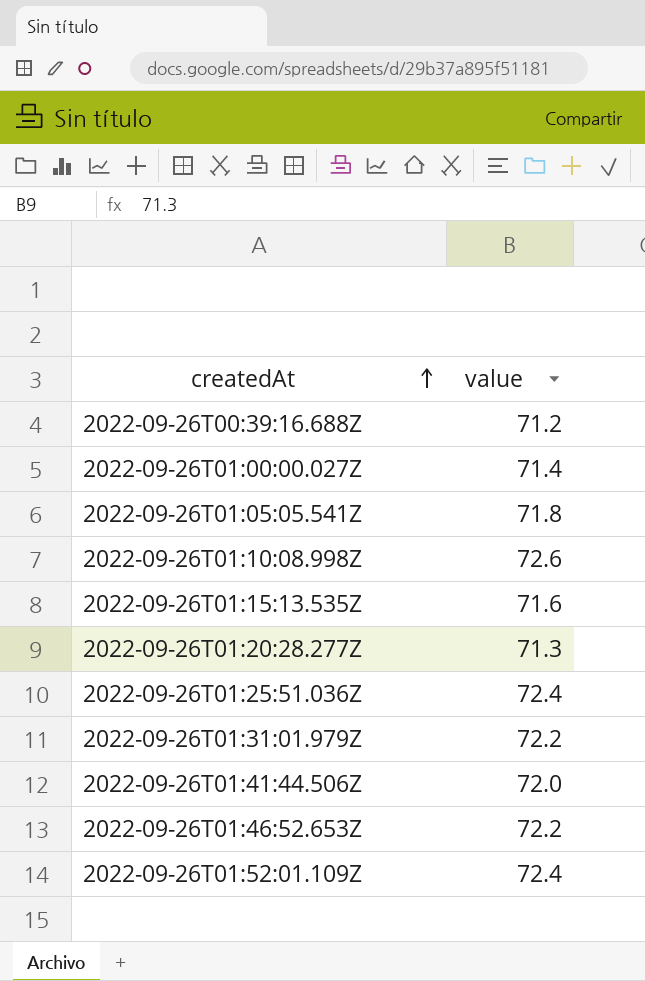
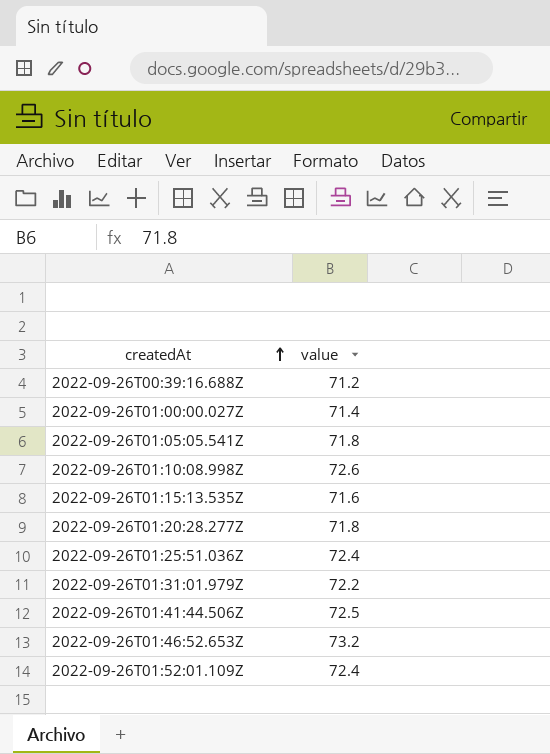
2022-09-26T01:20:28.277Z | value: 71.3 -> 71.8
2022-09-26T01:41:44.506Z | value: 72.0 -> 72.5
2022-09-26T01:46:52.653Z | value: 72.2 -> 73.2

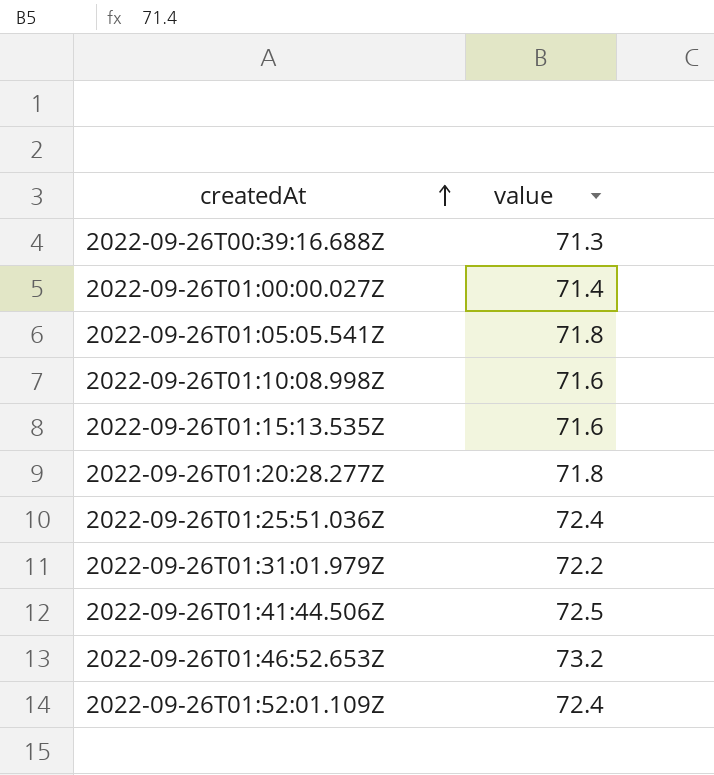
2022-09-26T00:39:16.688Z | value: 71.2 -> 71.3
2022-09-26T01:10:08.998Z | value: 72.6 -> 71.6

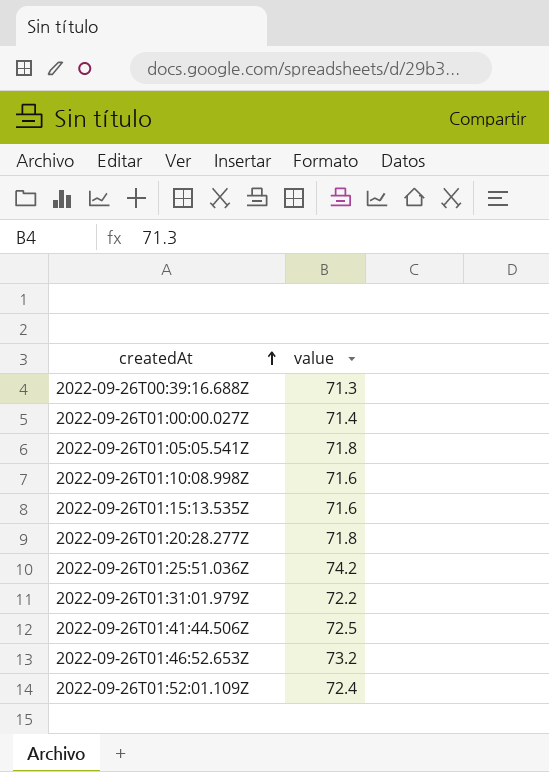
2022-09-26T01:25:51.036Z | value: 72.4 -> 74.2

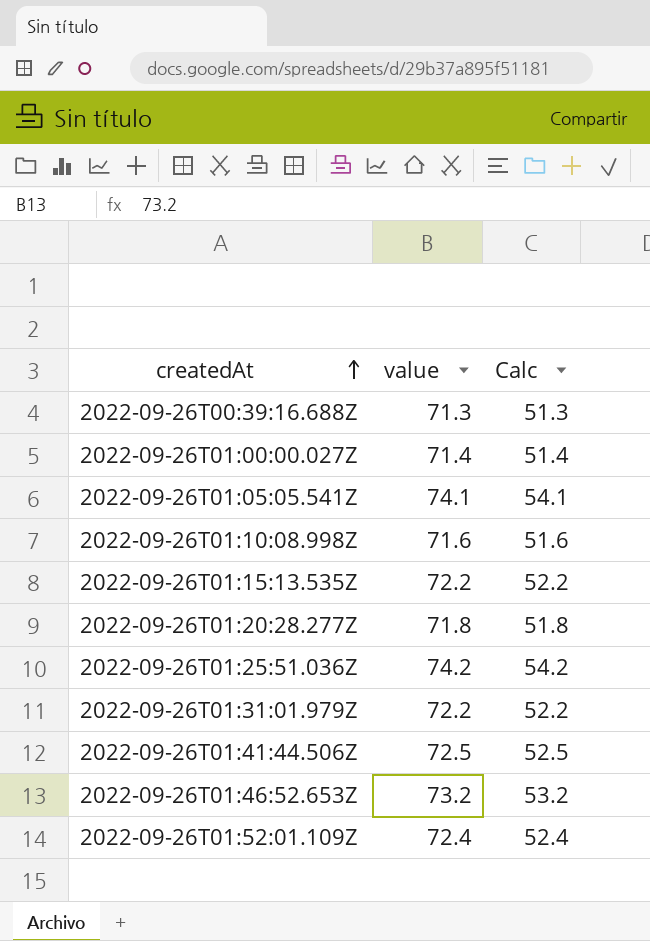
column Calc | formula: none -> [value] - 20
2022-09-26T01:05:05.541Z | value: 71.8 -> 74.1
2022-09-26T01:15:13.535Z | value: 71.6 -> 72.2

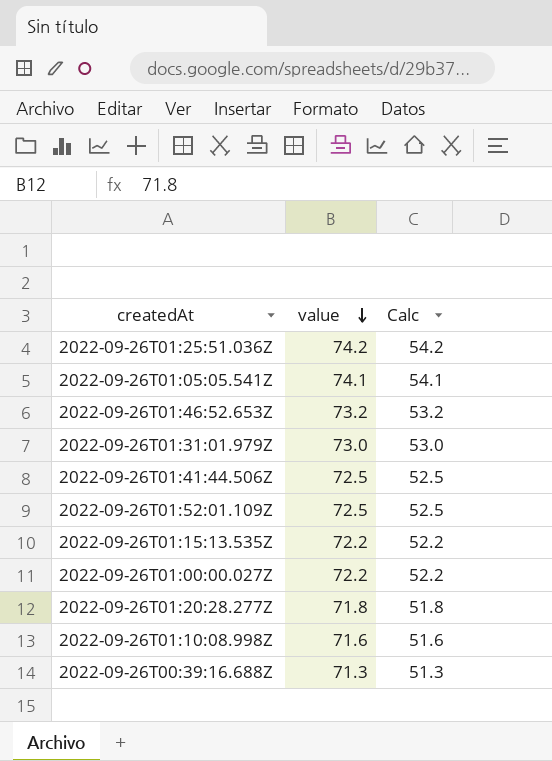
row order: createdAt ascending -> value descending
2022-09-26T01:31:01.979Z | value: 72.2 -> 73.0
2022-09-26T01:31:01.979Z | Calc: 52.2 -> 53.0
2022-09-26T01:52:01.109Z | value: 72.4 -> 72.5
2022-09-26T01:52:01.109Z | Calc: 52.4 -> 52.5
2022-09-26T01:00:00.027Z | value: 71.4 -> 72.2
2022-09-26T01:00:00.027Z | Calc: 51.4 -> 52.2

